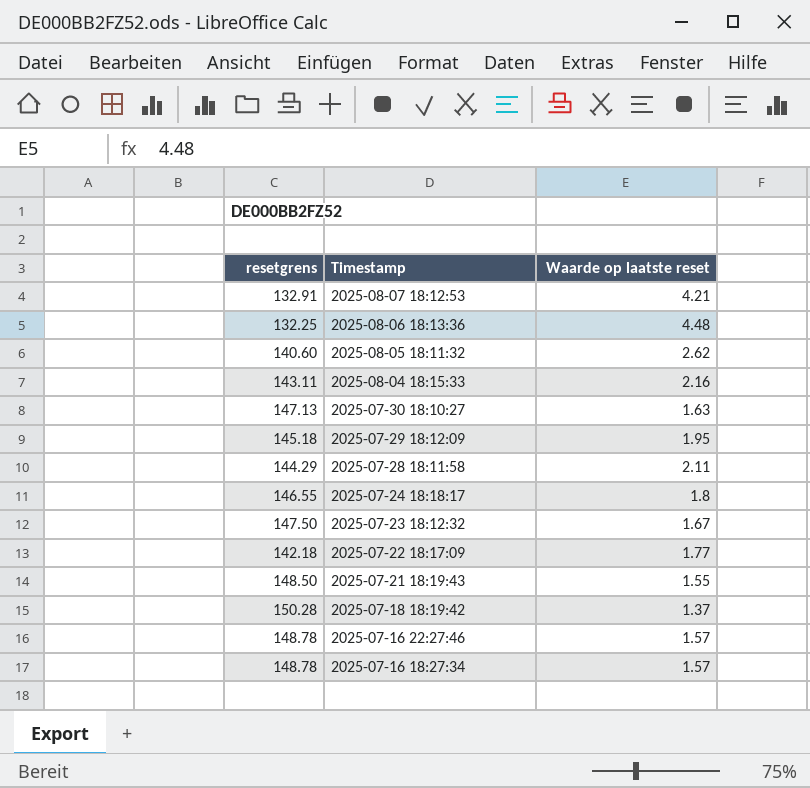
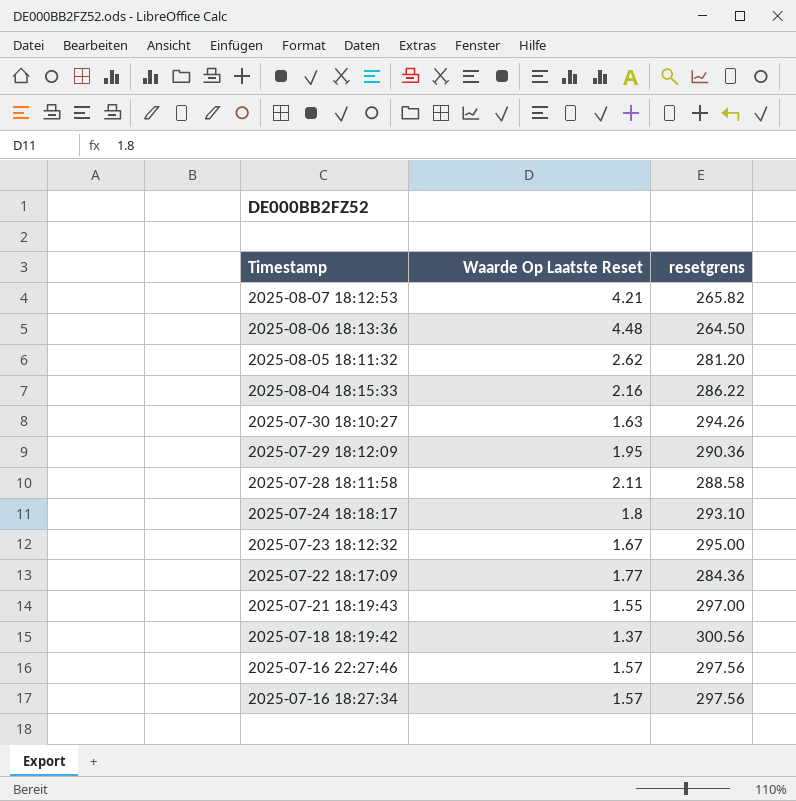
column name: Waarde op laatste reset -> Waarde Op Laatste Reset
column resetgrens | position: 1 -> 3
2025-08-07 18:12:53 | resetgrens: 132.91 -> 265.82
2025-08-06 18:13:36 | resetgrens: 132.25 -> 264.50
2025-08-05 18:11:32 | resetgrens: 140.60 -> 281.20
2025-08-04 18:15:33 | resetgrens: 143.11 -> 286.22
2025-07-30 18:10:27 | resetgrens: 147.13 -> 294.26
2025-07-29 18:12:09 | resetgrens: 145.18 -> 290.36
2025-07-28 18:11:58 | resetgrens: 144.29 -> 288.58
2025-07-24 18:18:17 | resetgrens: 146.55 -> 293.10
2025-07-23 18:12:32 | resetgrens: 147.50 -> 295.00
2025-07-22 18:17:09 | resetgrens: 142.18 -> 284.36
2025-07-21 18:19:43 | resetgrens: 148.50 -> 297.00
2025-07-18 18:19:42 | resetgrens: 150.28 -> 300.56
2025-07-16 22:27:46 | resetgrens: 148.78 -> 297.56
2025-07-16 18:27:34 | resetgrens: 148.78 -> 297.56

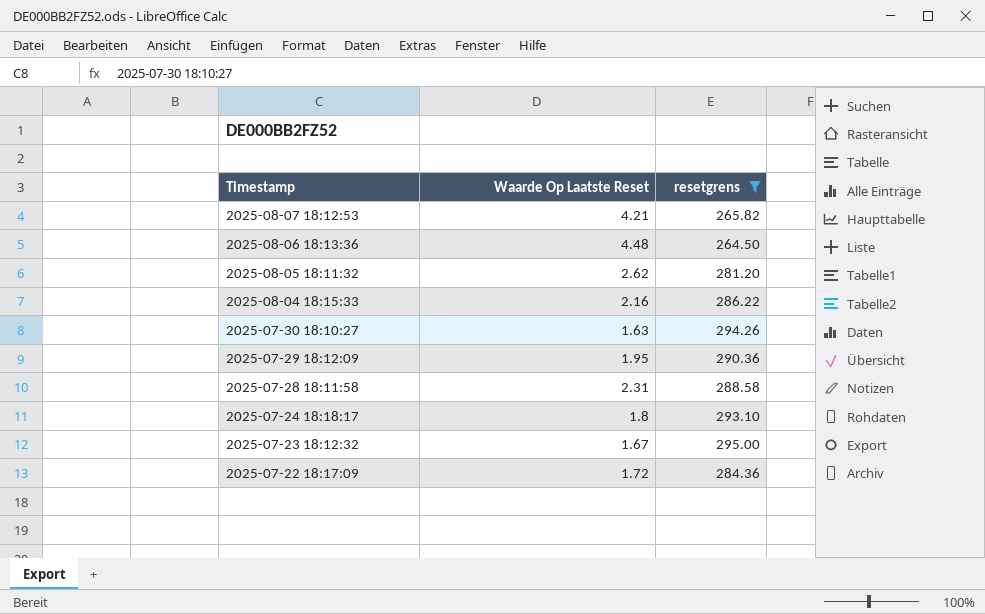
filter: none -> resetgrens <= 295.00
2025-07-28 18:11:58 | Waarde Op Laatste Reset: 2.11 -> 2.31
2025-07-22 18:17:09 | Waarde Op Laatste Reset: 1.77 -> 1.72

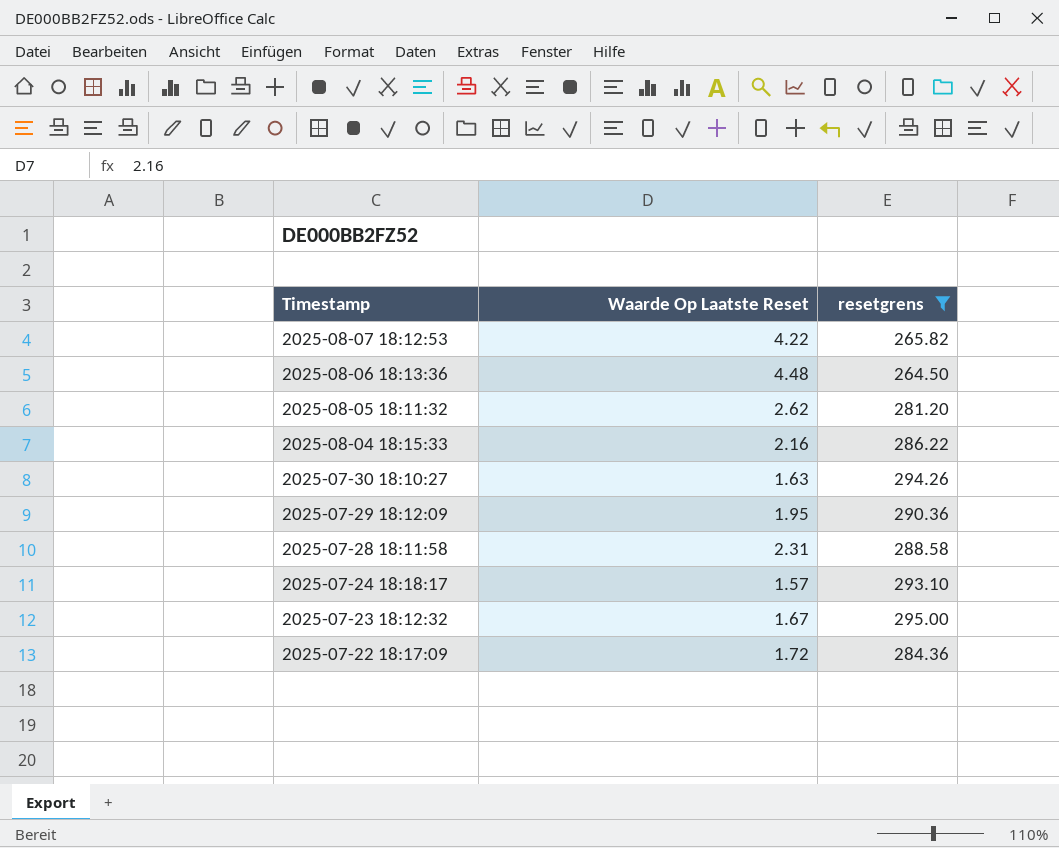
2025-08-07 18:12:53 | Waarde Op Laatste Reset: 4.21 -> 4.22
2025-07-24 18:18:17 | Waarde Op Laatste Reset: 1.8 -> 1.57

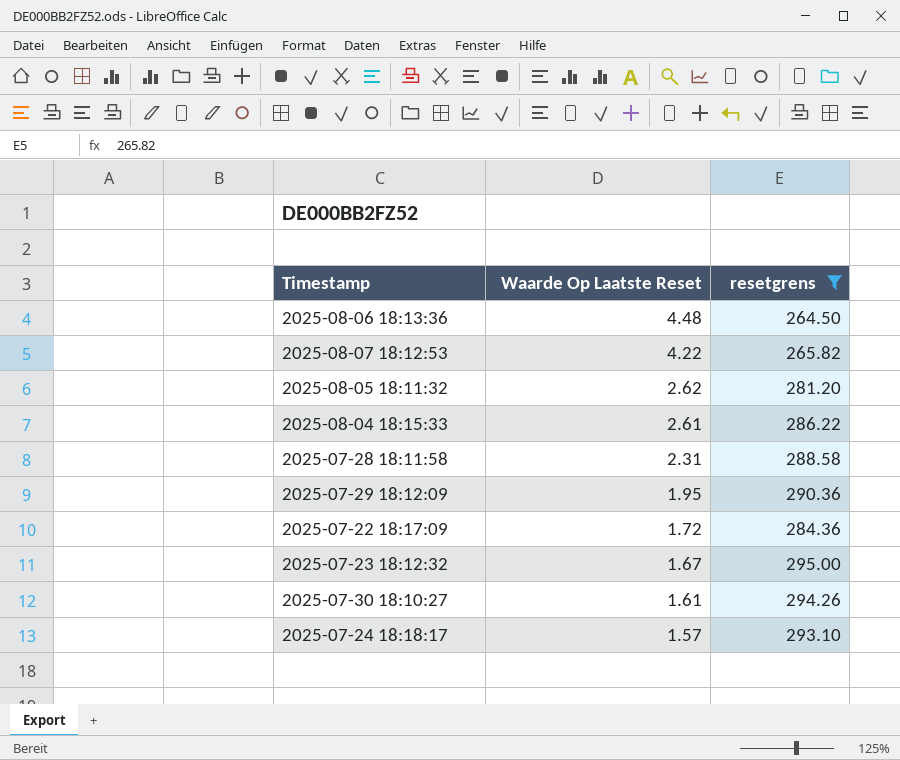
row order: Timestamp descending -> Waarde Op Laatste Reset descending
2025-08-04 18:15:33 | Waarde Op Laatste Reset: 2.16 -> 2.61
2025-07-30 18:10:27 | Waarde Op Laatste Reset: 1.63 -> 1.61

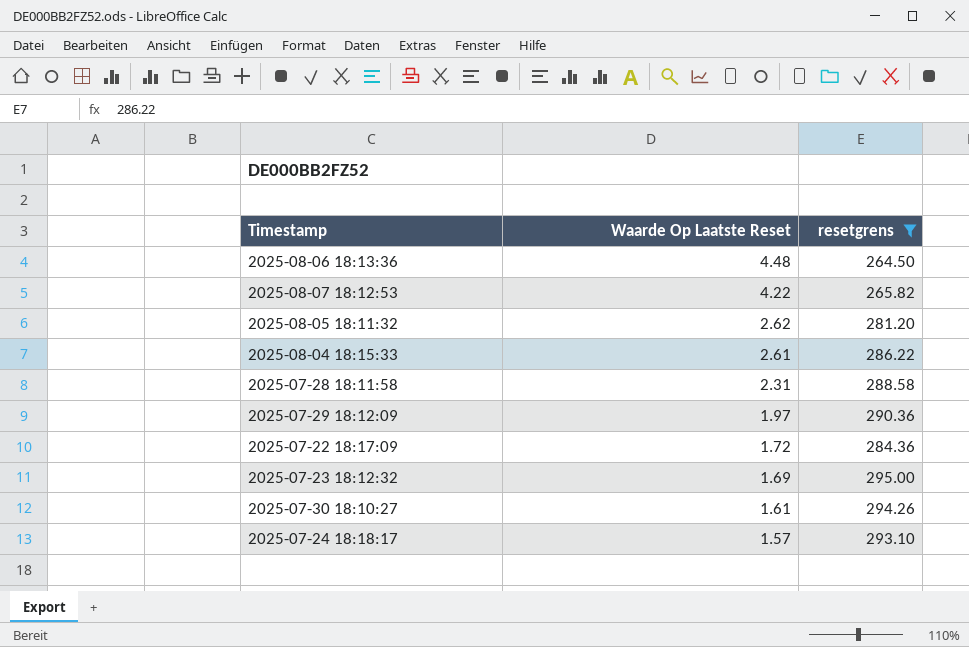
2025-07-29 18:12:09 | Waarde Op Laatste Reset: 1.95 -> 1.97
2025-07-23 18:12:32 | Waarde Op Laatste Reset: 1.67 -> 1.69

